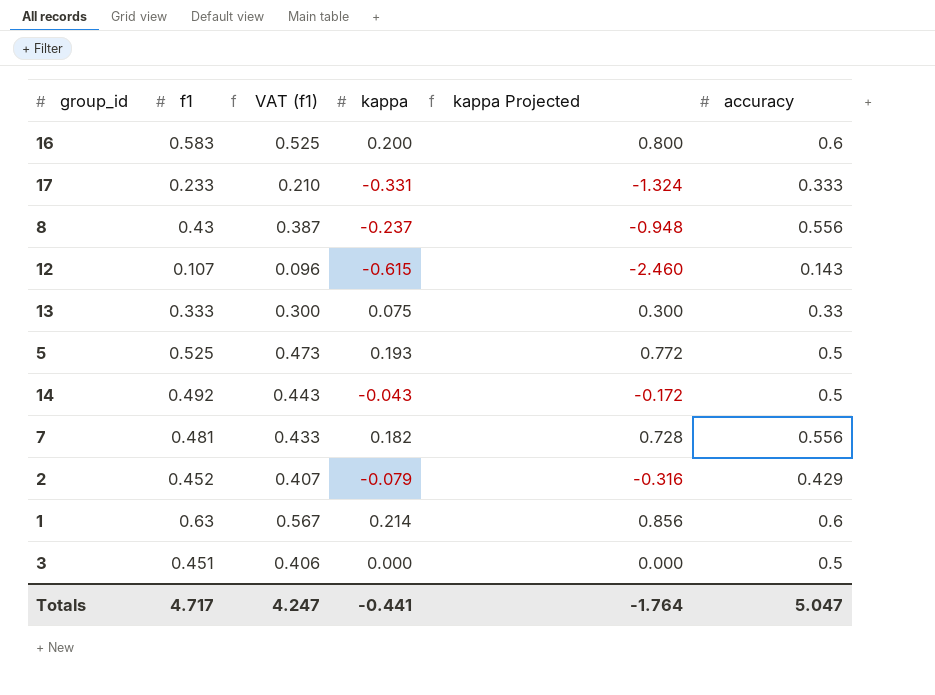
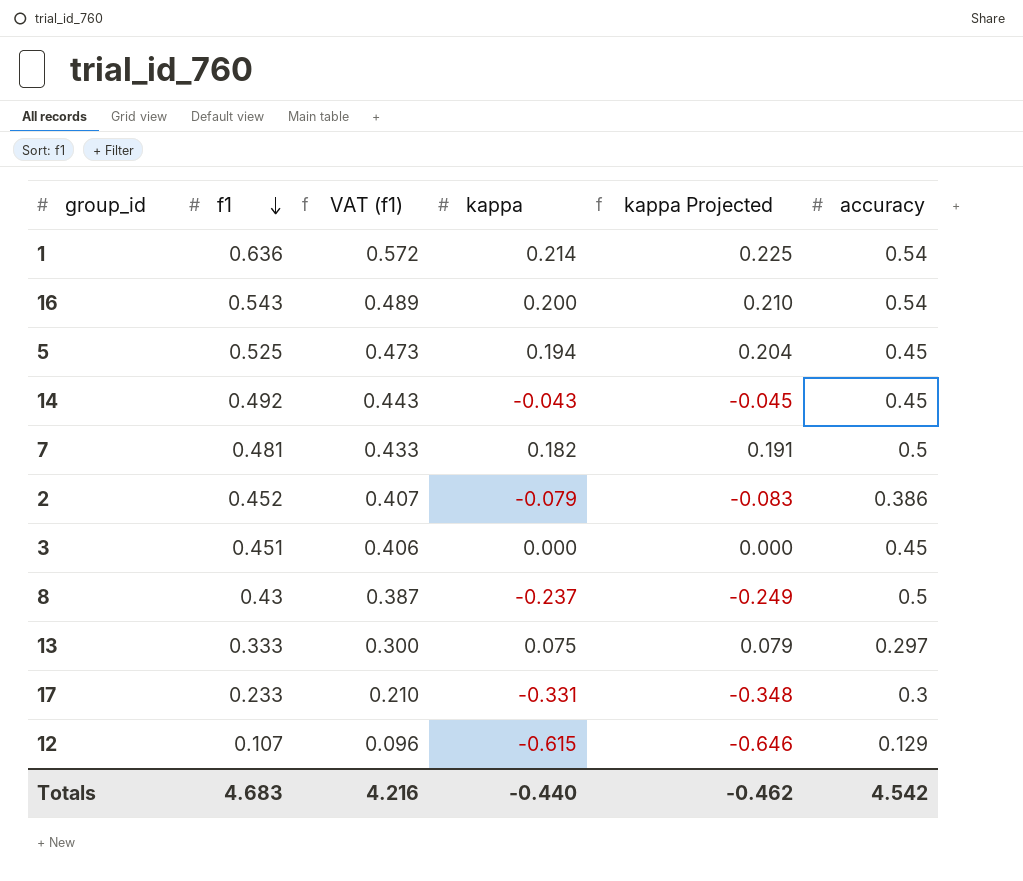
row order: none -> f1 descending
column kappa Projected | formula: [kappa] * 4 -> [kappa] * 1.05
1 | f1: 0.63 -> 0.636
1 | VAT (f1): 0.567 -> 0.572
1 | accuracy: 0.6 -> 0.54
16 | f1: 0.583 -> 0.543
16 | VAT (f1): 0.525 -> 0.489
16 | accuracy: 0.6 -> 0.54
5 | kappa: 0.193 -> 0.194
5 | accuracy: 0.5 -> 0.45
14 | accuracy: 0.5 -> 0.45
7 | accuracy: 0.556 -> 0.5
2 | accuracy: 0.429 -> 0.386
3 | accuracy: 0.5 -> 0.45
8 | accuracy: 0.556 -> 0.5
13 | accuracy: 0.33 -> 0.297
17 | accuracy: 0.333 -> 0.3
12 | accuracy: 0.143 -> 0.129
Totals | f1: 4.717 -> 4.683
Totals | VAT (f1): 4.247 -> 4.216
Totals | kappa: -0.441 -> -0.440
Totals | kappa Projected: -1.764 -> -0.462
Totals | accuracy: 5.047 -> 4.542

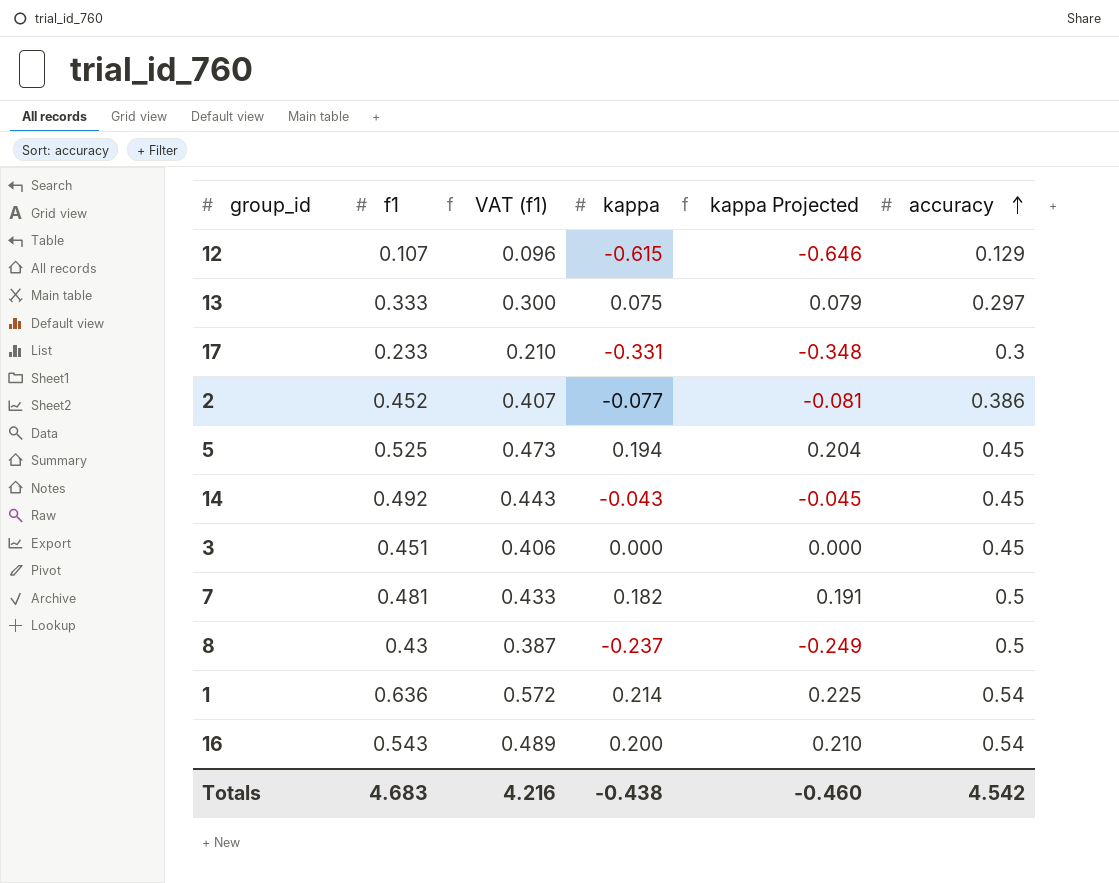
row order: f1 descending -> accuracy ascending
2 | kappa: -0.079 -> -0.077
2 | kappa Projected: -0.083 -> -0.081
Totals | kappa: -0.440 -> -0.438
Totals | kappa Projected: -0.462 -> -0.460

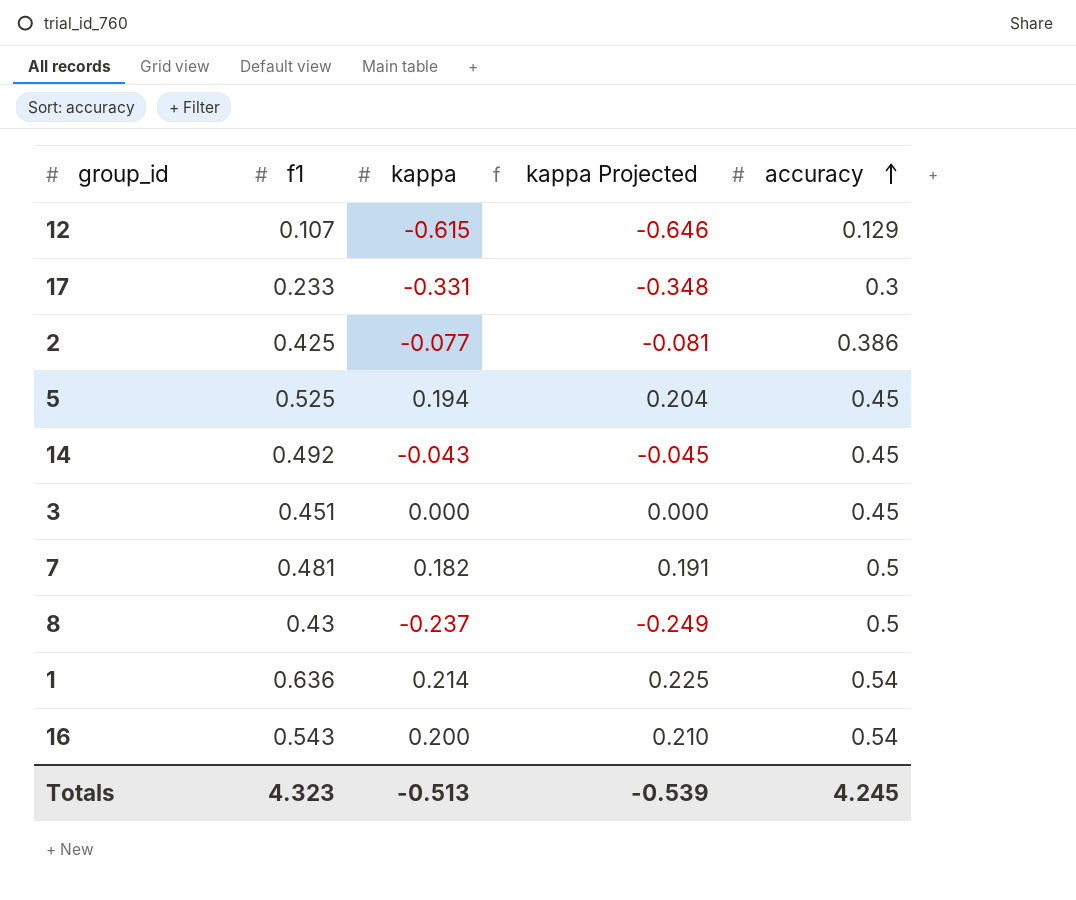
column VAT (f1) | formula: [f1] * 0.9 -> none
row 13: 0.333 | 0.300 | 0.075 | 0.079 | 0.297 -> none
2 | f1: 0.452 -> 0.425
Totals | f1: 4.683 -> 4.323
Totals | kappa: -0.438 -> -0.513
Totals | kappa Projected: -0.460 -> -0.539
Totals | accuracy: 4.542 -> 4.245

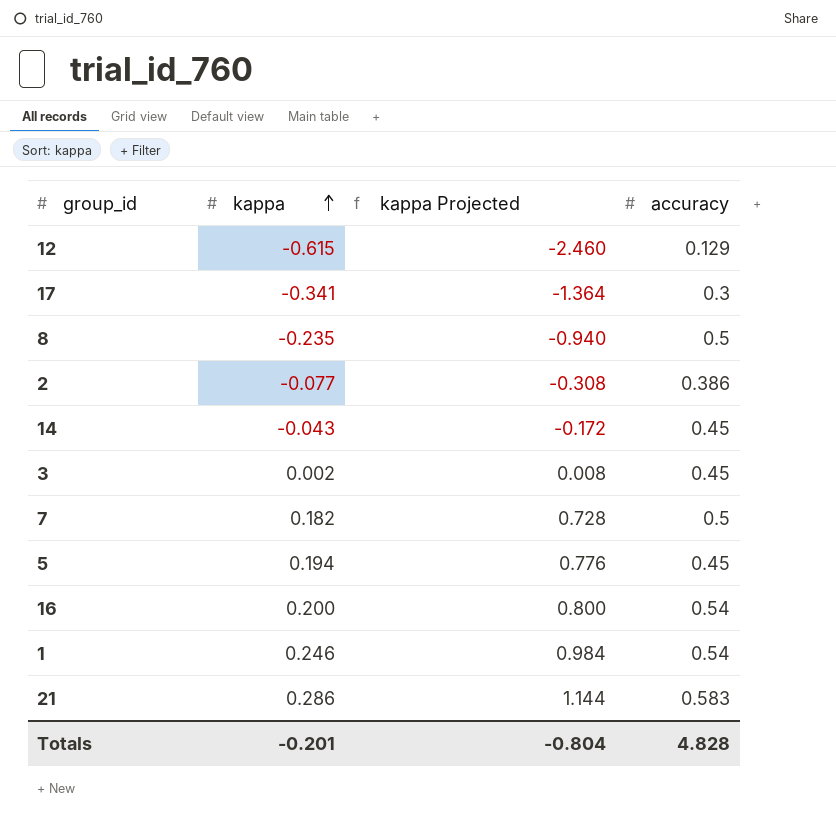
row order: accuracy ascending -> kappa ascending
column f1 | position: 2 -> none
column kappa Projected | formula: [kappa] * 1.05 -> [kappa] * 4
17 | kappa: -0.331 -> -0.341
8 | kappa: -0.237 -> -0.235
3 | kappa: 0.000 -> 0.002
1 | kappa: 0.214 -> 0.246
row 21: none -> 0.286 | 1.144 | 0.583
Totals | kappa: -0.513 -> -0.201
Totals | kappa Projected: -0.539 -> -0.804
Totals | accuracy: 4.245 -> 4.828

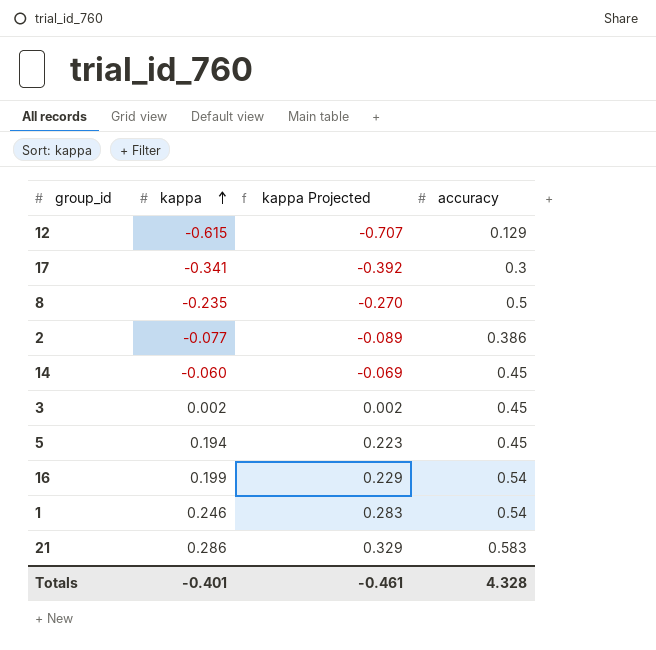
column kappa Projected | formula: [kappa] * 4 -> [kappa] * 1.15
row 7: 0.182 | 0.728 | 0.5 -> none
14 | kappa: -0.043 -> -0.060
16 | kappa: 0.200 -> 0.199
Totals | kappa: -0.201 -> -0.401
Totals | kappa Projected: -0.804 -> -0.461
Totals | accuracy: 4.828 -> 4.328

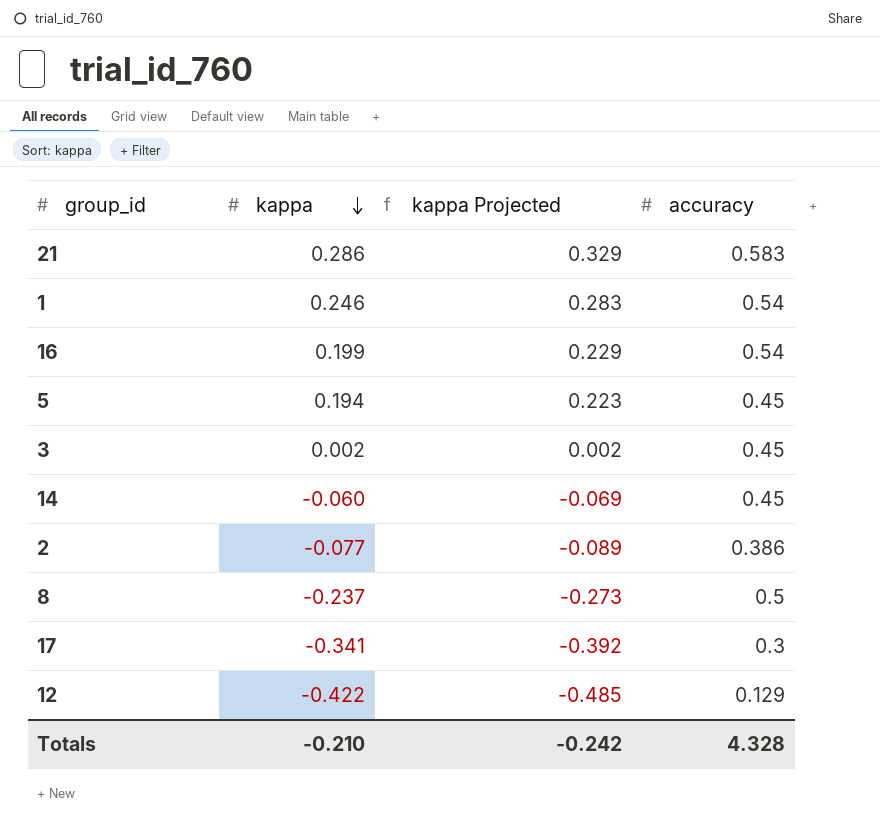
row order: kappa ascending -> kappa descending
8 | kappa: -0.235 -> -0.237
8 | kappa Projected: -0.270 -> -0.273
12 | kappa: -0.615 -> -0.422
12 | kappa Projected: -0.707 -> -0.485
Totals | kappa: -0.401 -> -0.210
Totals | kappa Projected: -0.461 -> -0.242

